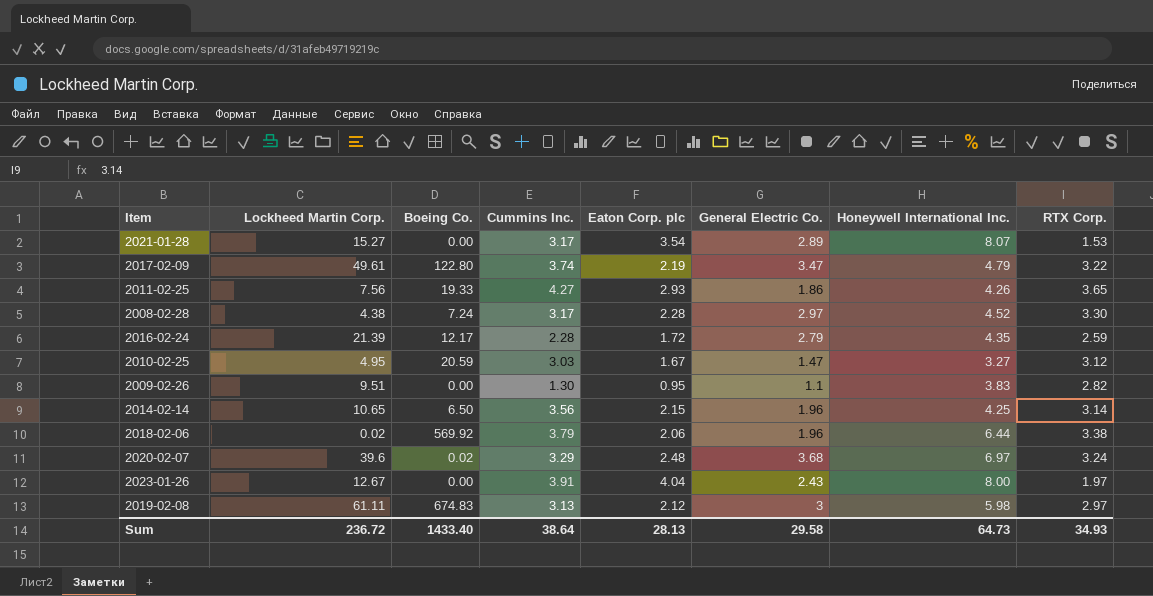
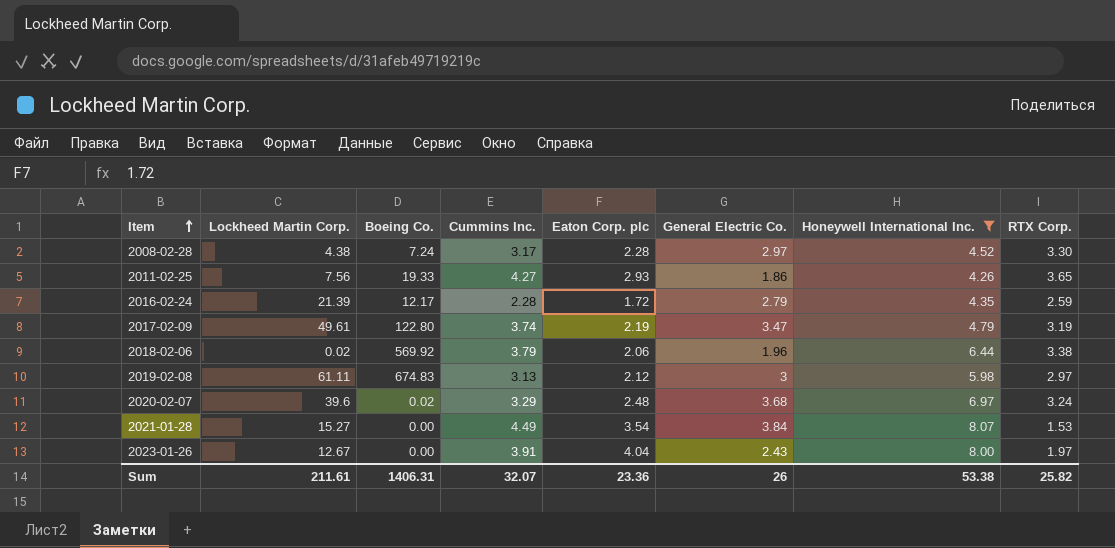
filter: none -> Honeywell International Inc. >= 4.26
row order: none -> Item ascending
2017-02-09 | RTX Corp.: 3.22 -> 3.19
2021-01-28 | Cummins Inc.: 3.17 -> 4.49
2021-01-28 | General Electric Co.: 2.89 -> 3.84
Sum | Lockheed Martin Corp.: 236.72 -> 211.61
Sum | Boeing Co.: 1433.40 -> 1406.31
Sum | Cummins Inc.: 38.64 -> 32.07
Sum | Eaton Corp. plc: 28.13 -> 23.36
Sum | General Electric Co.: 29.58 -> 26
Sum | Honeywell International Inc.: 64.73 -> 53.38
Sum | RTX Corp.: 34.93 -> 25.82

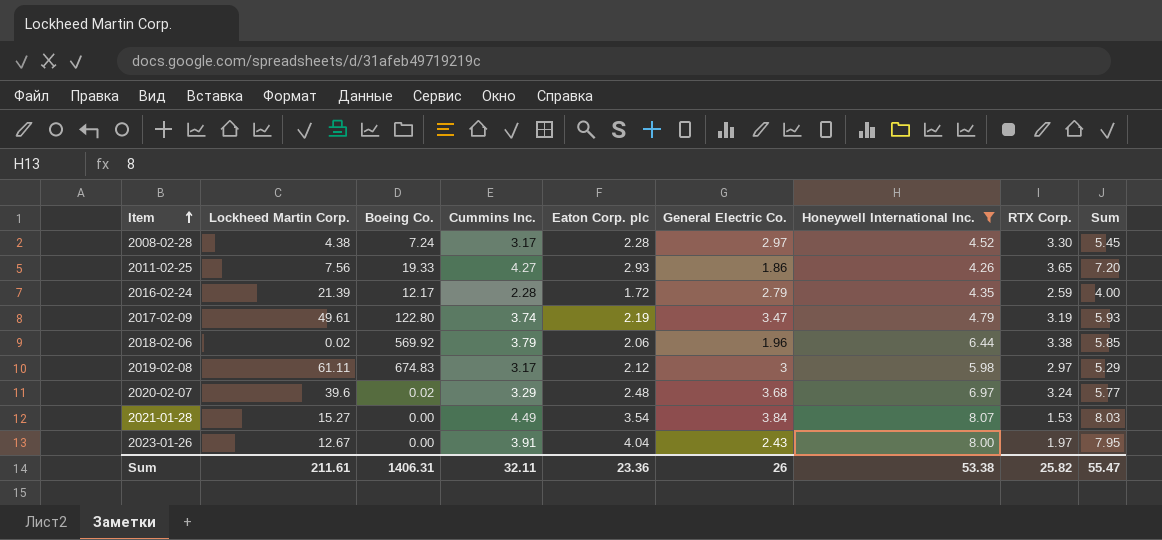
column Sum | formula: none -> [Cummins Inc.] + [Eaton Corp. plc]
2019-02-08 | Cummins Inc.: 3.13 -> 3.17
Sum | Cummins Inc.: 32.07 -> 32.11

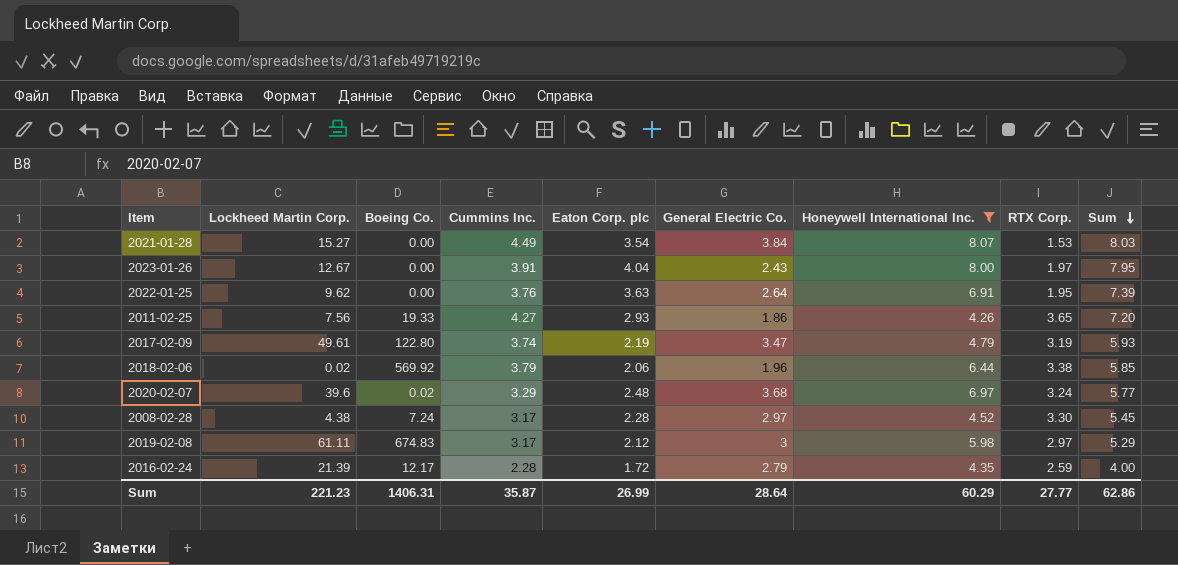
row order: Item ascending -> Sum descending
row 2022-01-25: none -> 9.62 | 0.00 | 3.76 | 3.63 | 2.64 | 6.91 | 1.95 | 7.39
Sum | Lockheed Martin Corp.: 211.61 -> 221.23
Sum | Cummins Inc.: 32.11 -> 35.87
Sum | Eaton Corp. plc: 23.36 -> 26.99
Sum | General Electric Co.: 26 -> 28.64
Sum | Honeywell International Inc.: 53.38 -> 60.29
Sum | RTX Corp.: 25.82 -> 27.77
Sum | Sum: 55.47 -> 62.86

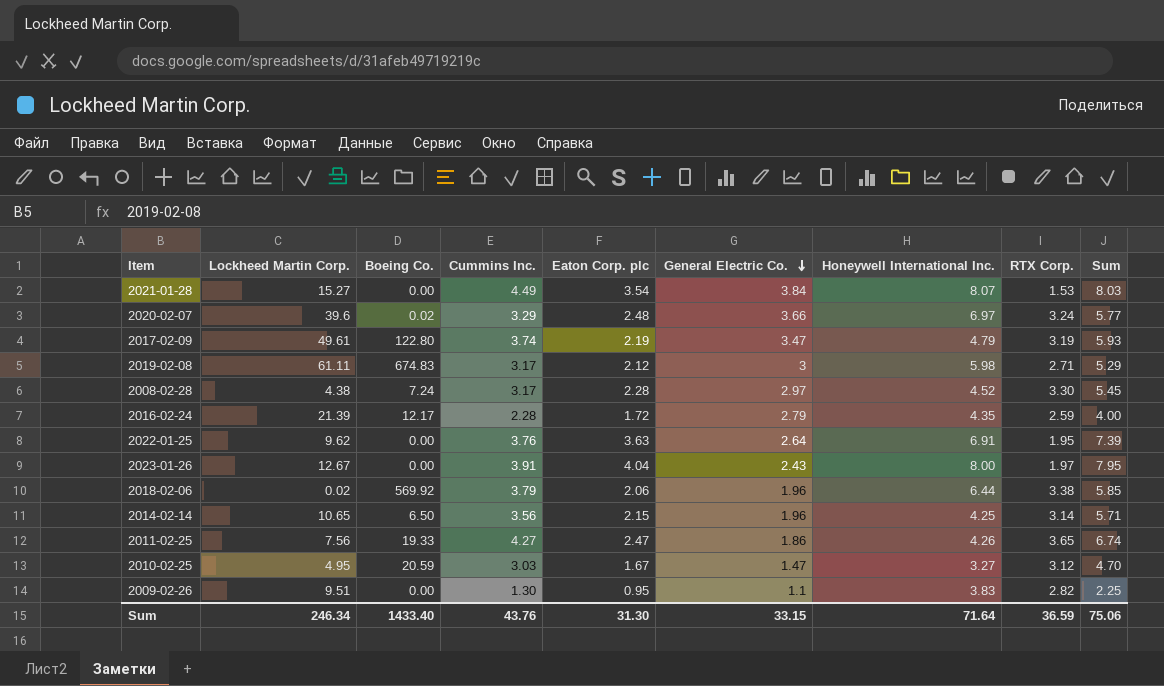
filter: Honeywell International Inc. >= 4.26 -> none
row order: Sum descending -> General Electric Co. descending
2020-02-07 | General Electric Co.: 3.68 -> 3.66
2019-02-08 | RTX Corp.: 2.97 -> 2.71
2011-02-25 | Eaton Corp. plc: 2.93 -> 2.47
2011-02-25 | Sum: 7.20 -> 6.74
Sum | Lockheed Martin Corp.: 221.23 -> 246.34
Sum | Boeing Co.: 1406.31 -> 1433.40
Sum | Cummins Inc.: 35.87 -> 43.76
Sum | Eaton Corp. plc: 26.99 -> 31.30
Sum | General Electric Co.: 28.64 -> 33.15
Sum | Honeywell International Inc.: 60.29 -> 71.64
Sum | RTX Corp.: 27.77 -> 36.59
Sum | Sum: 62.86 -> 75.06

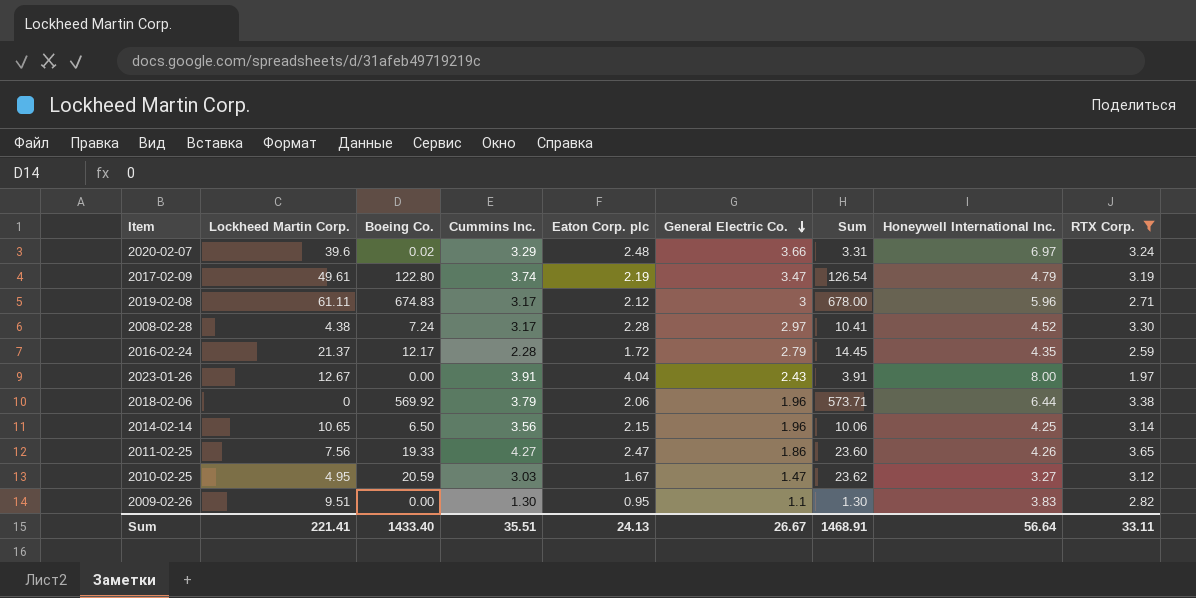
filter: none -> RTX Corp. >= 1.97
column Sum | formula: [Cummins Inc.] + [Eaton Corp. plc] -> [Boeing Co.] + [Cummins Inc.]
column Sum | position: 9 -> 7
2019-02-08 | Honeywell International Inc.: 5.98 -> 5.96
2016-02-24 | Lockheed Martin Corp.: 21.39 -> 21.37
2018-02-06 | Lockheed Martin Corp.: 0.02 -> 0
Sum | Lockheed Martin Corp.: 246.34 -> 221.41
Sum | Cummins Inc.: 43.76 -> 35.51
Sum | Eaton Corp. plc: 31.30 -> 24.13
Sum | General Electric Co.: 33.15 -> 26.67
Sum | Sum: 75.06 -> 1468.91
Sum | Honeywell International Inc.: 71.64 -> 56.64
Sum | RTX Corp.: 36.59 -> 33.11

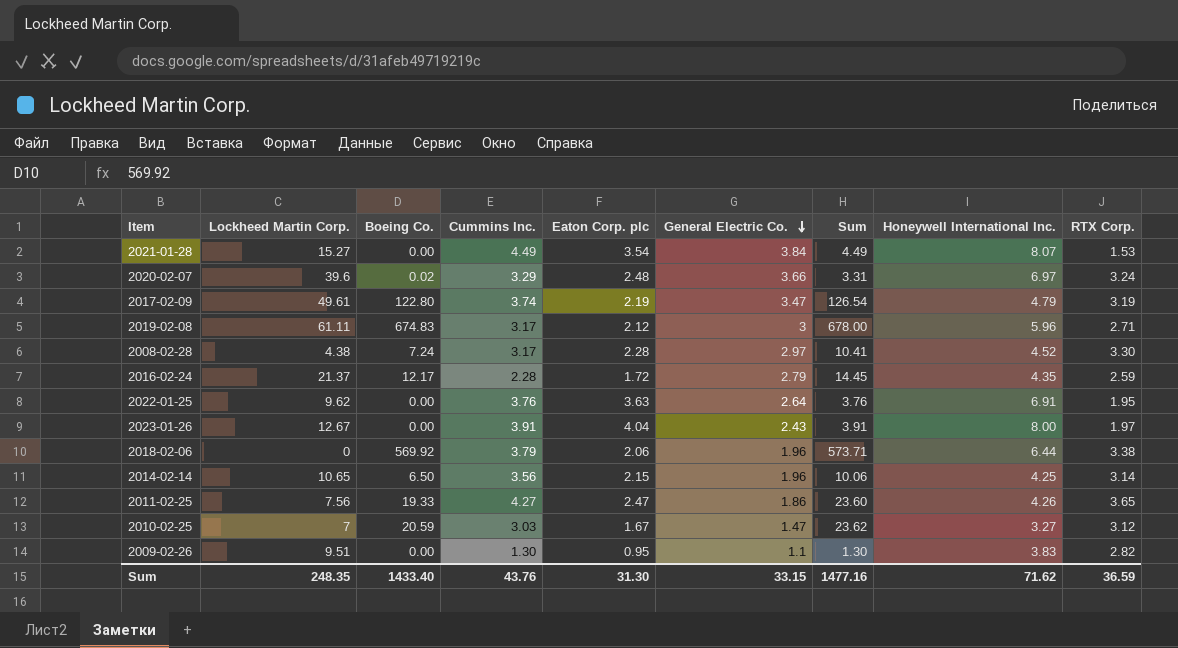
filter: RTX Corp. >= 1.97 -> none
2010-02-25 | Lockheed Martin Corp.: 4.95 -> 7
Sum | Lockheed Martin Corp.: 221.41 -> 248.35
Sum | Cummins Inc.: 35.51 -> 43.76
Sum | Eaton Corp. plc: 24.13 -> 31.30
Sum | General Electric Co.: 26.67 -> 33.15
Sum | Sum: 1468.91 -> 1477.16
Sum | Honeywell International Inc.: 56.64 -> 71.62
Sum | RTX Corp.: 33.11 -> 36.59

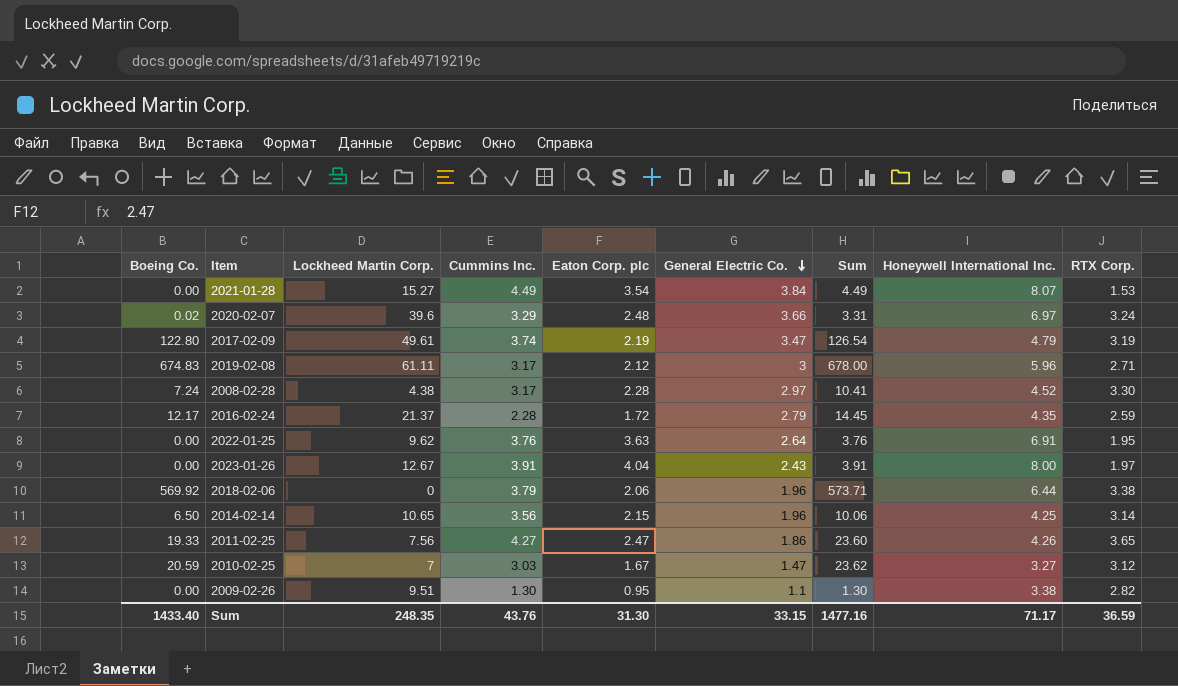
column Boeing Co. | position: 3 -> 1
2009-02-26 | Honeywell International Inc.: 3.83 -> 3.38
Sum | Honeywell International Inc.: 71.62 -> 71.17

